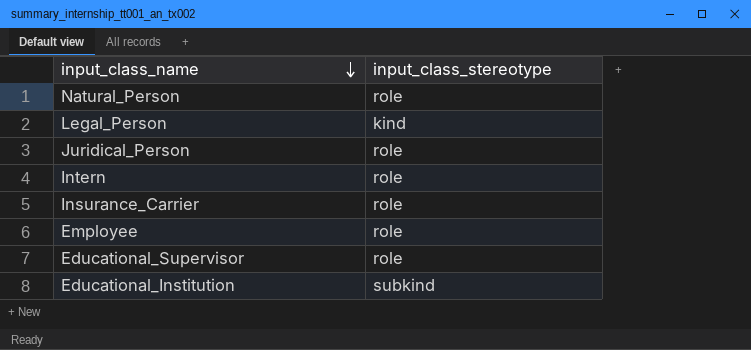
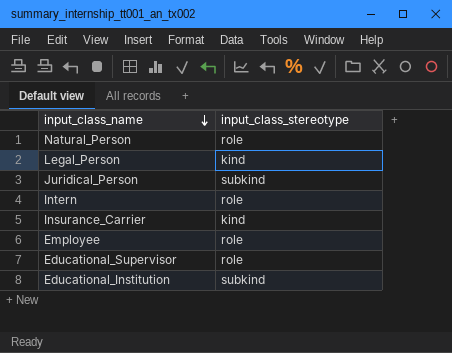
Juridical_Person | input_class_stereotype: role -> subkind
Insurance_Carrier | input_class_stereotype: role -> kind

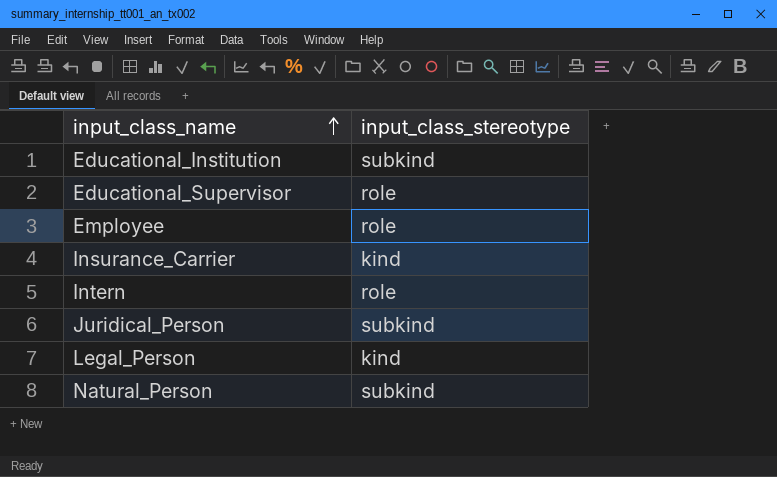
row order: input_class_name descending -> input_class_name ascending
Natural_Person | input_class_stereotype: role -> subkind

